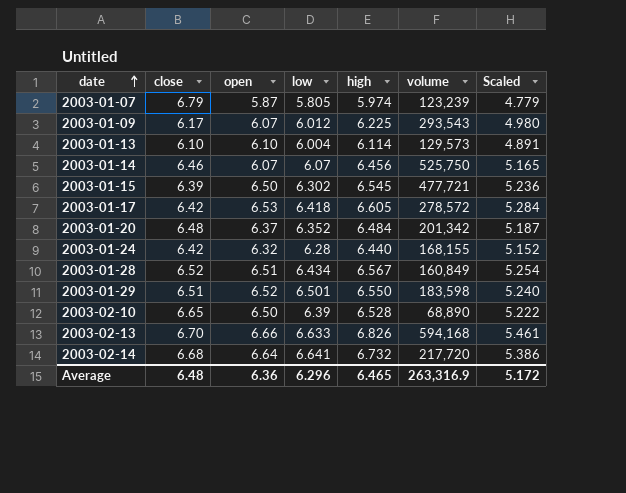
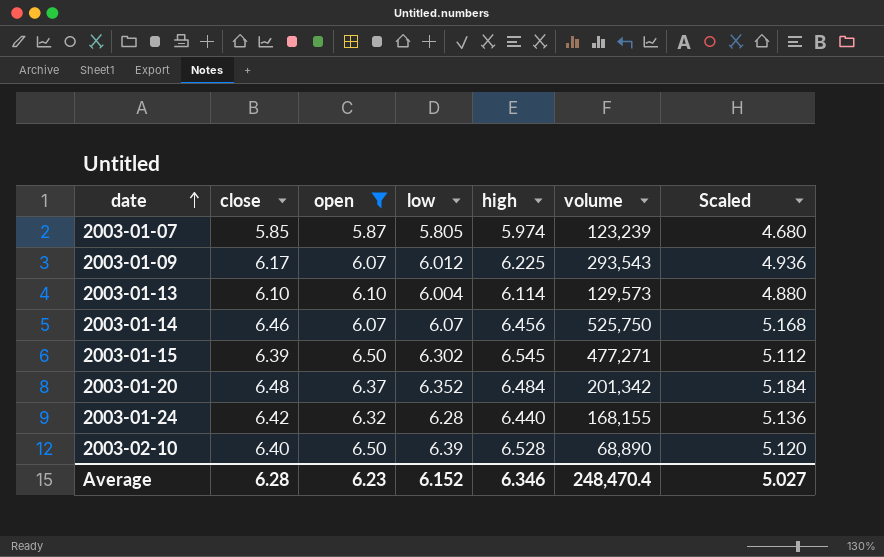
filter: none -> open <= 6.50
column Scaled | formula: [high] * 0.8 -> [close] * 0.8
2003-01-07 | close: 6.79 -> 5.85
2003-01-15 | volume: 477,721 -> 477,271
2003-02-10 | close: 6.65 -> 6.40
Average | close: 6.48 -> 6.28
Average | open: 6.36 -> 6.23
Average | low: 6.296 -> 6.152
Average | high: 6.465 -> 6.346
Average | volume: 263,316.9 -> 248,470.4
Average | Scaled: 5.172 -> 5.027

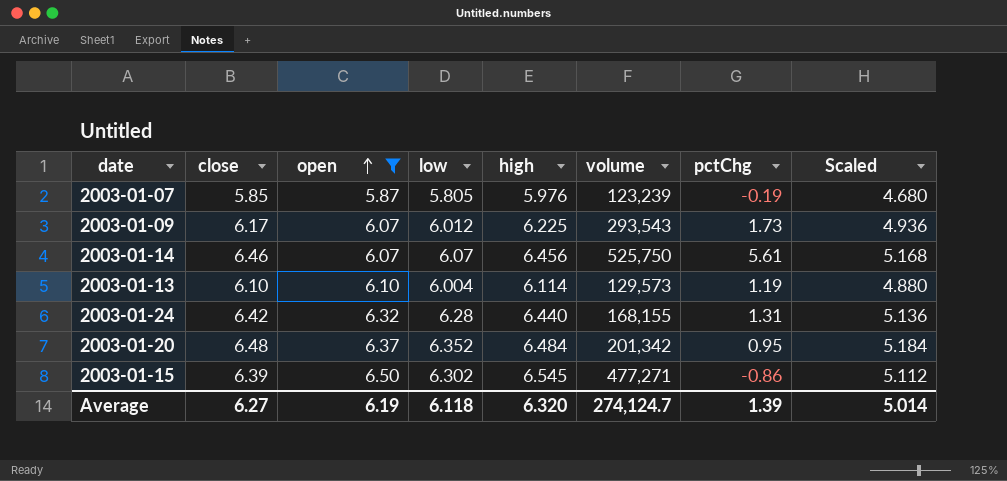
row order: date ascending -> open ascending
column pctChg | position: none -> 7
row 2003-02-10: 6.40 | 6.50 | 6.39 | 6.528 | 68,890 | 5.120 -> none
2003-01-07 | high: 5.974 -> 5.976
Average | close: 6.28 -> 6.27
Average | open: 6.23 -> 6.19
Average | low: 6.152 -> 6.118
Average | high: 6.346 -> 6.320
Average | volume: 248,470.4 -> 274,124.7
Average | Scaled: 5.027 -> 5.014

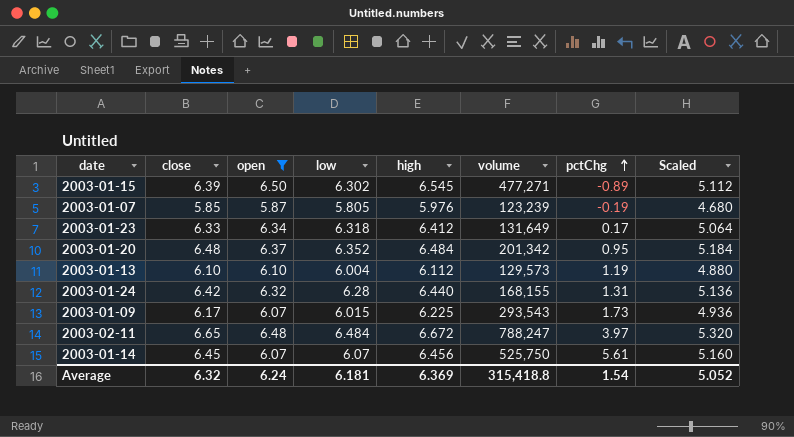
row order: open ascending -> pctChg ascending
2003-01-15 | pctChg: -0.86 -> -0.89
row 2003-01-23: none -> 6.33 | 6.34 | 6.318 | 6.412 | 131,649 | 0.17 | 5.064
2003-01-13 | high: 6.114 -> 6.112
2003-01-09 | low: 6.012 -> 6.015
row 2003-02-11: none -> 6.65 | 6.48 | 6.484 | 6.672 | 788,247 | 3.97 | 5.320
2003-01-14 | close: 6.46 -> 6.45
2003-01-14 | Scaled: 5.168 -> 5.160
Average | close: 6.27 -> 6.32
Average | open: 6.19 -> 6.24
Average | low: 6.118 -> 6.181
Average | high: 6.320 -> 6.369
Average | volume: 274,124.7 -> 315,418.8
Average | pctChg: 1.39 -> 1.54
Average | Scaled: 5.014 -> 5.052

